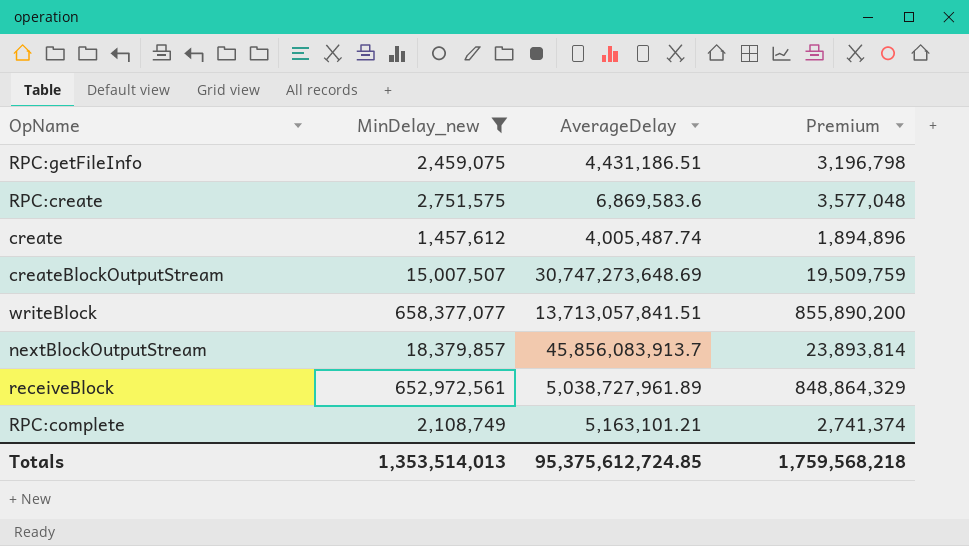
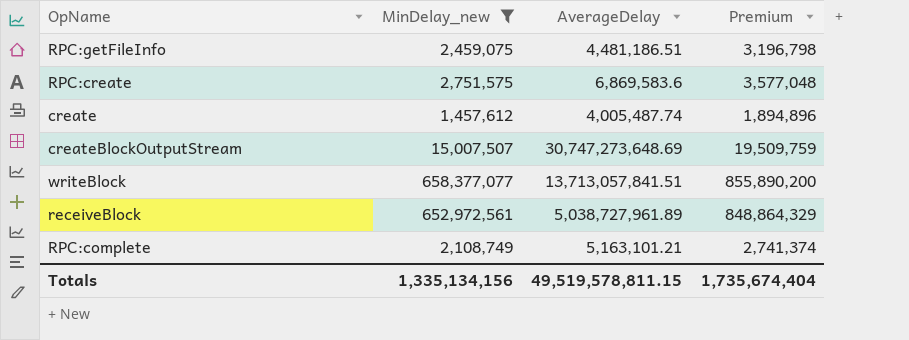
row nextBlockOutputStream: 18,379,857 | 45,856,083,913.7 | 23,893,814 -> none
RPC:getFileInfo | AverageDelay: 4,431,186.51 -> 4,481,186.51
Totals | MinDelay_new: 1,353,514,013 -> 1,335,134,156
Totals | AverageDelay: 95,375,612,724.85 -> 49,519,578,811.15
Totals | Premium: 1,759,568,218 -> 1,735,674,404

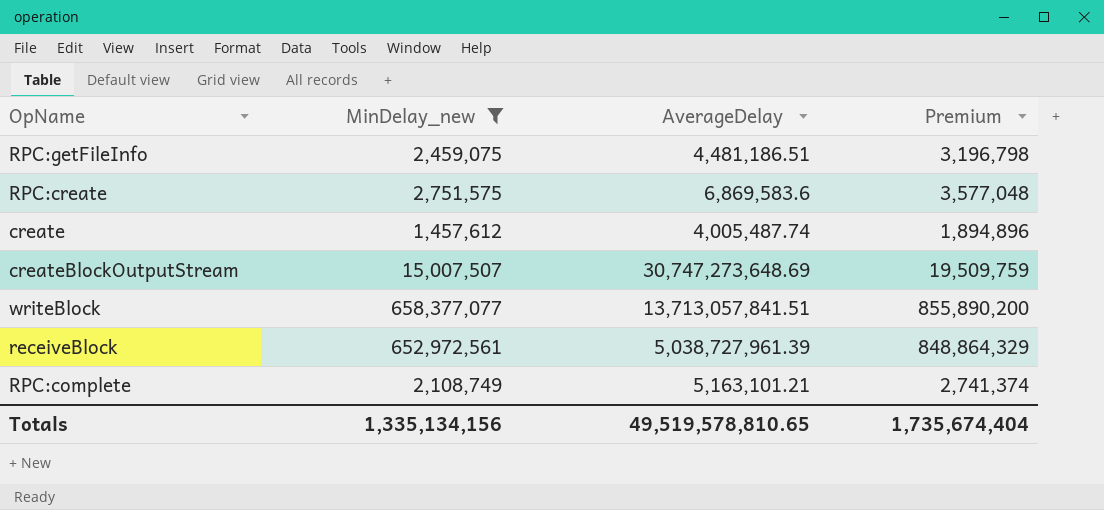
receiveBlock | AverageDelay: 5,038,727,961.89 -> 5,038,727,961.39
Totals | AverageDelay: 49,519,578,811.15 -> 49,519,578,810.65

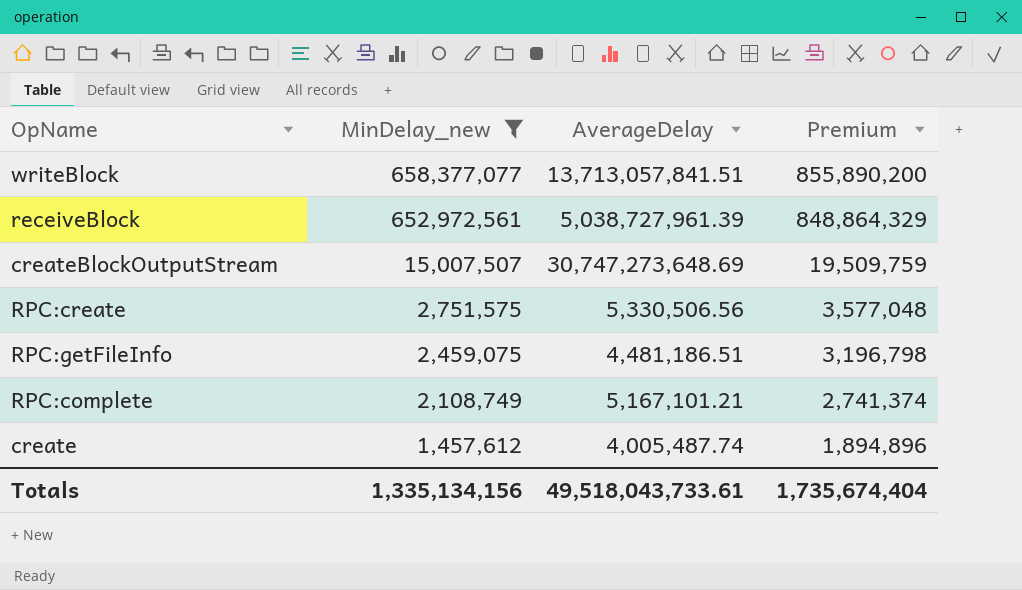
row order: none -> MinDelay_new descending
RPC:create | AverageDelay: 6,869,583.6 -> 5,330,506.56
RPC:complete | AverageDelay: 5,163,101.21 -> 5,167,101.21
Totals | AverageDelay: 49,519,578,810.65 -> 49,518,043,733.61

